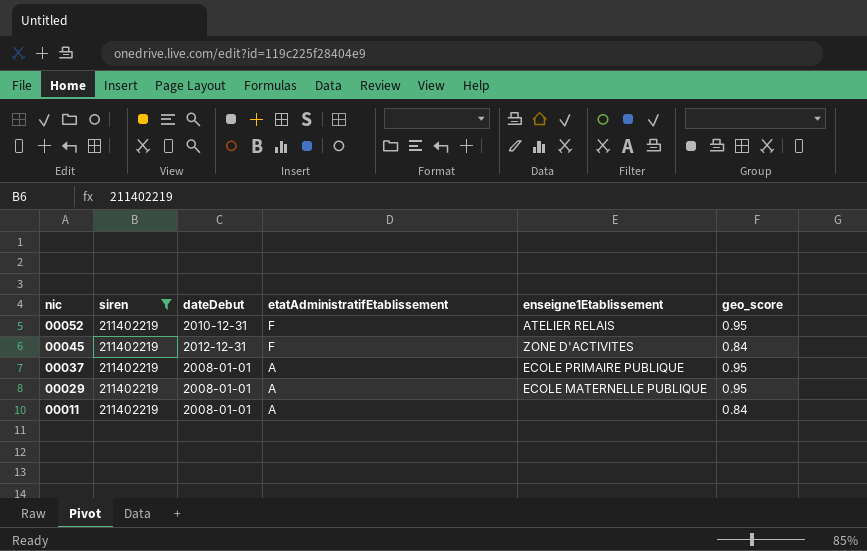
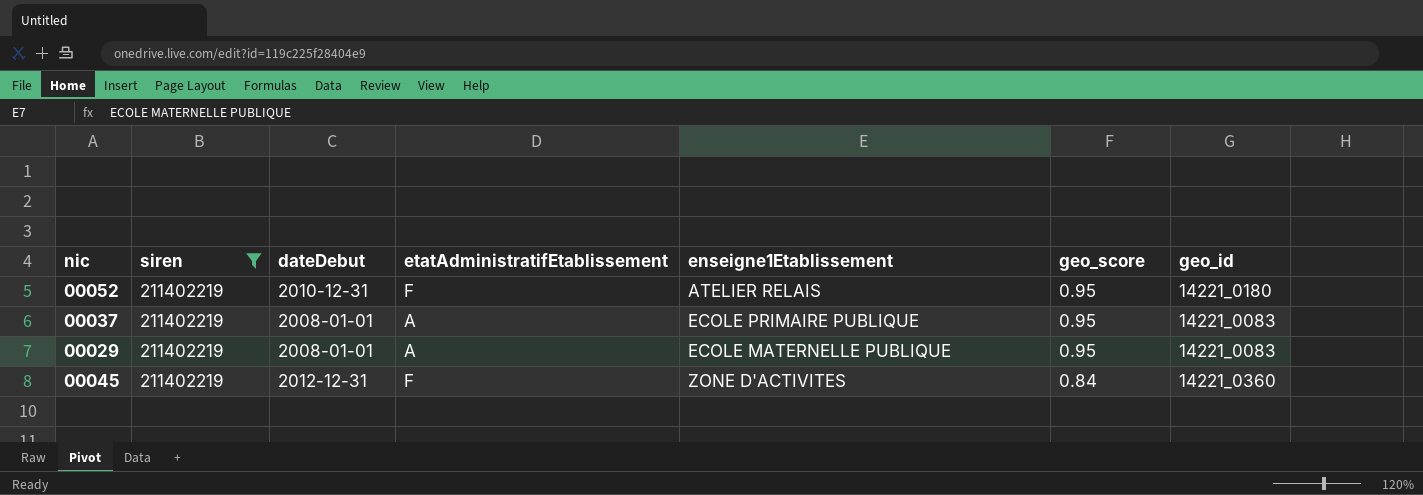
row order: nic descending -> geo_score descending
column geo_id | position: none -> 7
row 00011: 211402219 | 2008-01-01 | A | none | 0.84 -> none

